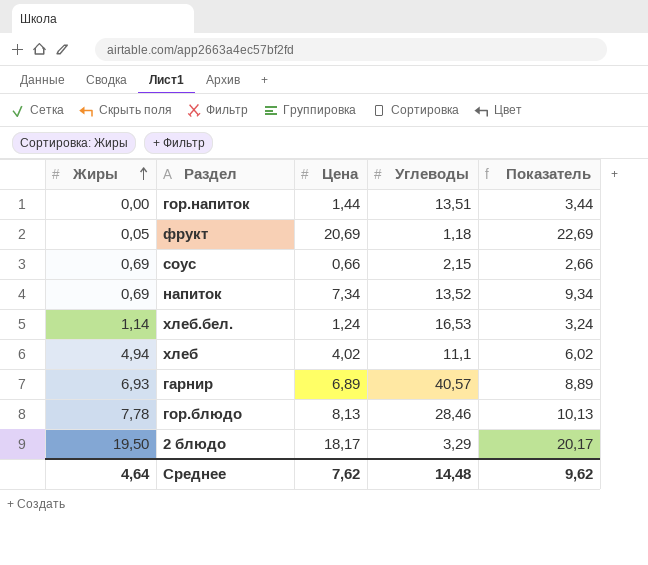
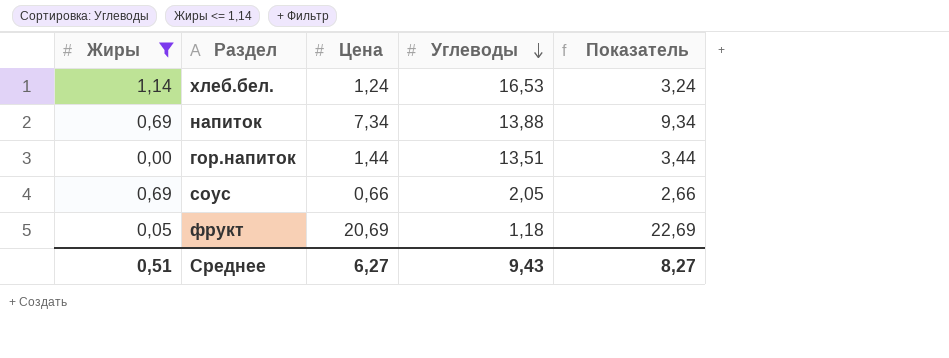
filter: none -> Жиры <= 1,14
row order: Жиры ascending -> Углеводы descending
напиток | Углеводы: 13,52 -> 13,88
соус | Углеводы: 2,15 -> 2,05
Среднее | Жиры: 4,64 -> 0,51
Среднее | Цена: 7,62 -> 6,27
Среднее | Углеводы: 14,48 -> 9,43
Среднее | Показатель: 9,62 -> 8,27

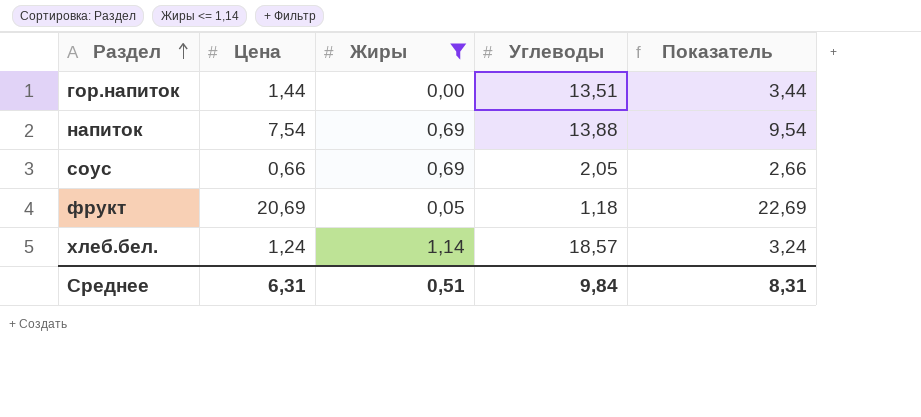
row order: Углеводы descending -> Раздел ascending
column Жиры | position: 1 -> 3
напиток | Цена: 7,34 -> 7,54
напиток | Показатель: 9,34 -> 9,54
хлеб.бел. | Углеводы: 16,53 -> 18,57
Среднее | Цена: 6,27 -> 6,31
Среднее | Углеводы: 9,43 -> 9,84
Среднее | Показатель: 8,27 -> 8,31

